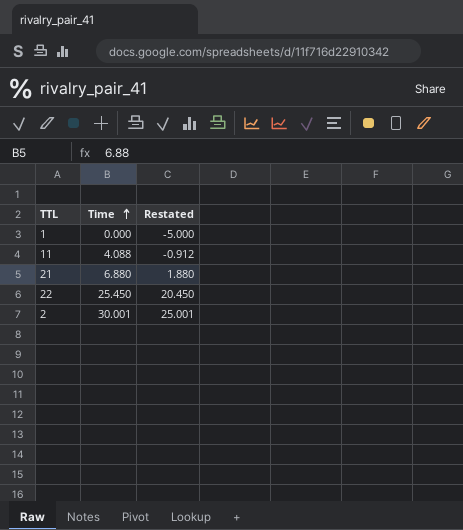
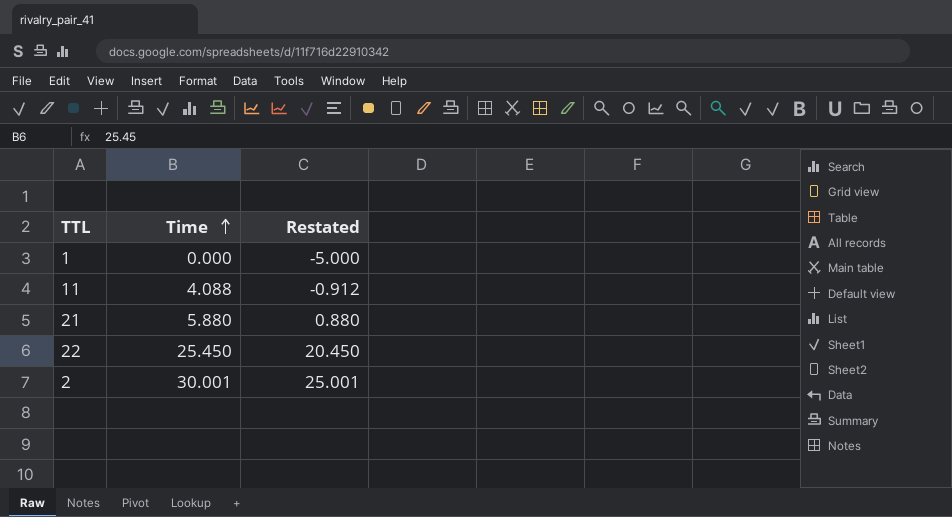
21 | Time: 6.880 -> 5.880
21 | Restated: 1.880 -> 0.880

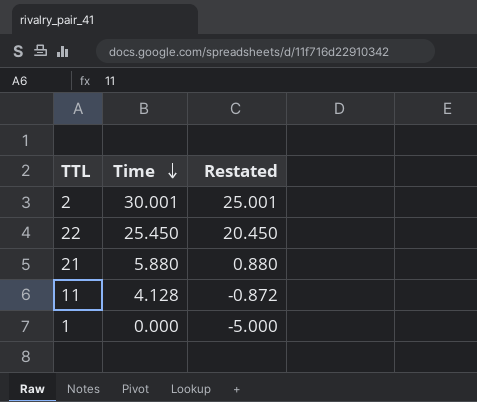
row order: Time ascending -> Time descending
11 | Time: 4.088 -> 4.128
11 | Restated: -0.912 -> -0.872

